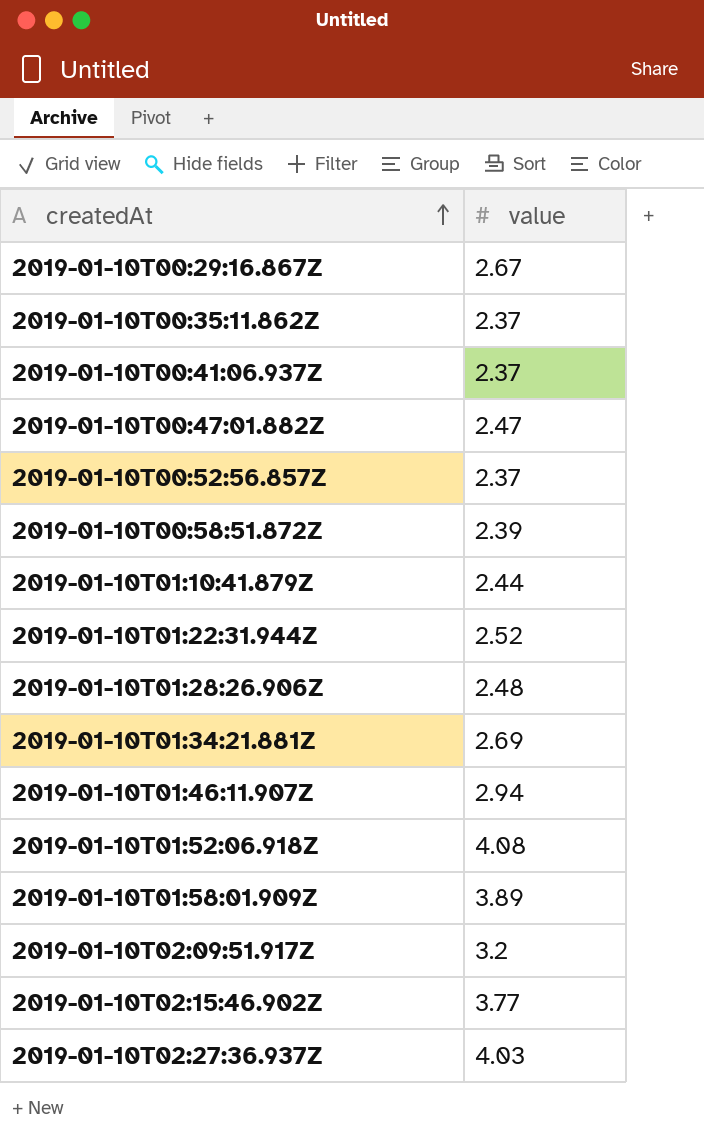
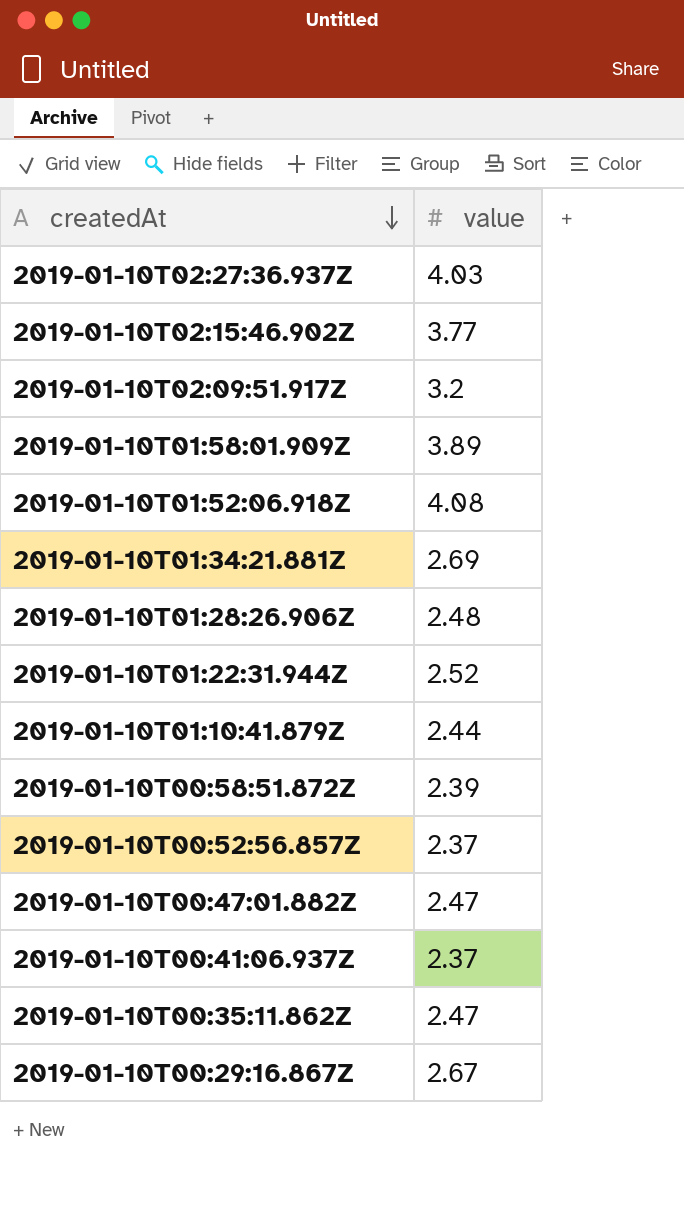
row order: createdAt ascending -> createdAt descending
row 2019-01-10T01:46:11.907Z: 2.94 -> none
2019-01-10T00:35:11.862Z | value: 2.37 -> 2.47

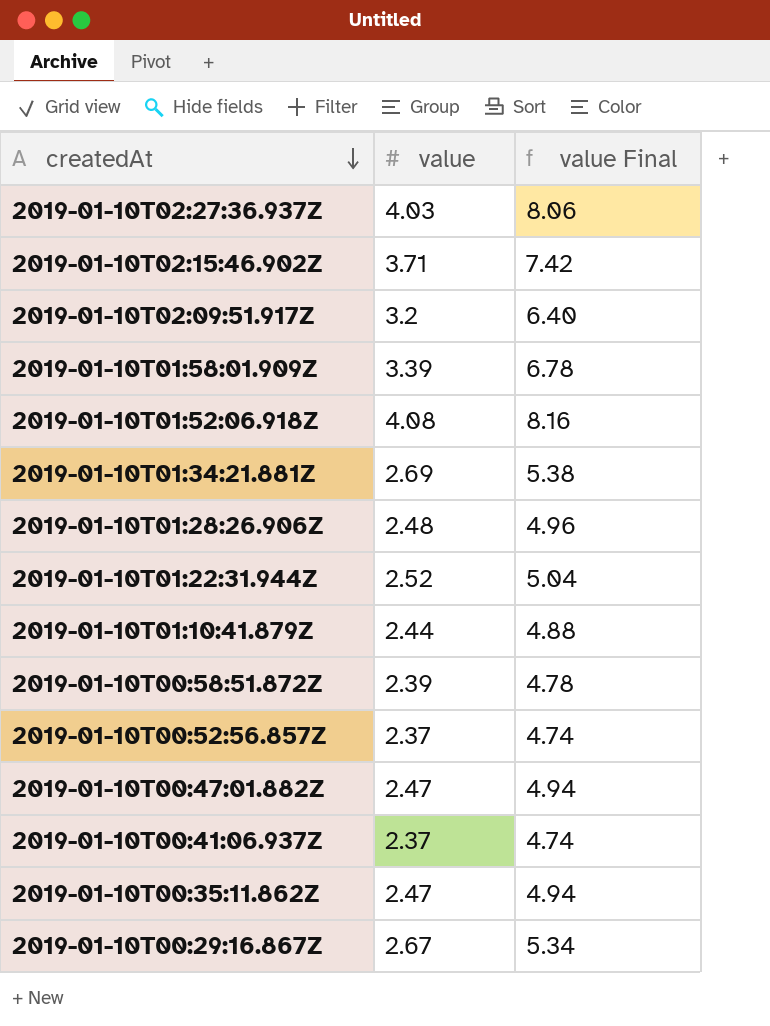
column value Final | formula: none -> [value] * 2
2019-01-10T02:15:46.902Z | value: 3.77 -> 3.71
2019-01-10T01:58:01.909Z | value: 3.89 -> 3.39

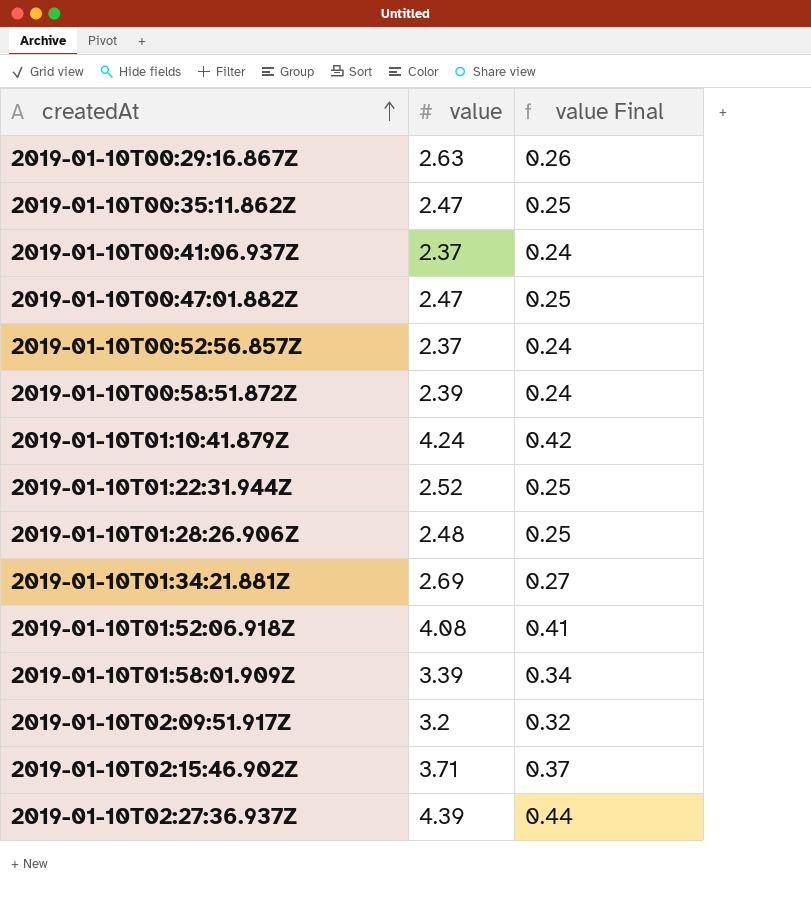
row order: createdAt descending -> createdAt ascending
column value Final | formula: [value] * 2 -> [value] * 0.1
2019-01-10T00:29:16.867Z | value: 2.67 -> 2.63
2019-01-10T01:10:41.879Z | value: 2.44 -> 4.24
2019-01-10T02:27:36.937Z | value: 4.03 -> 4.39

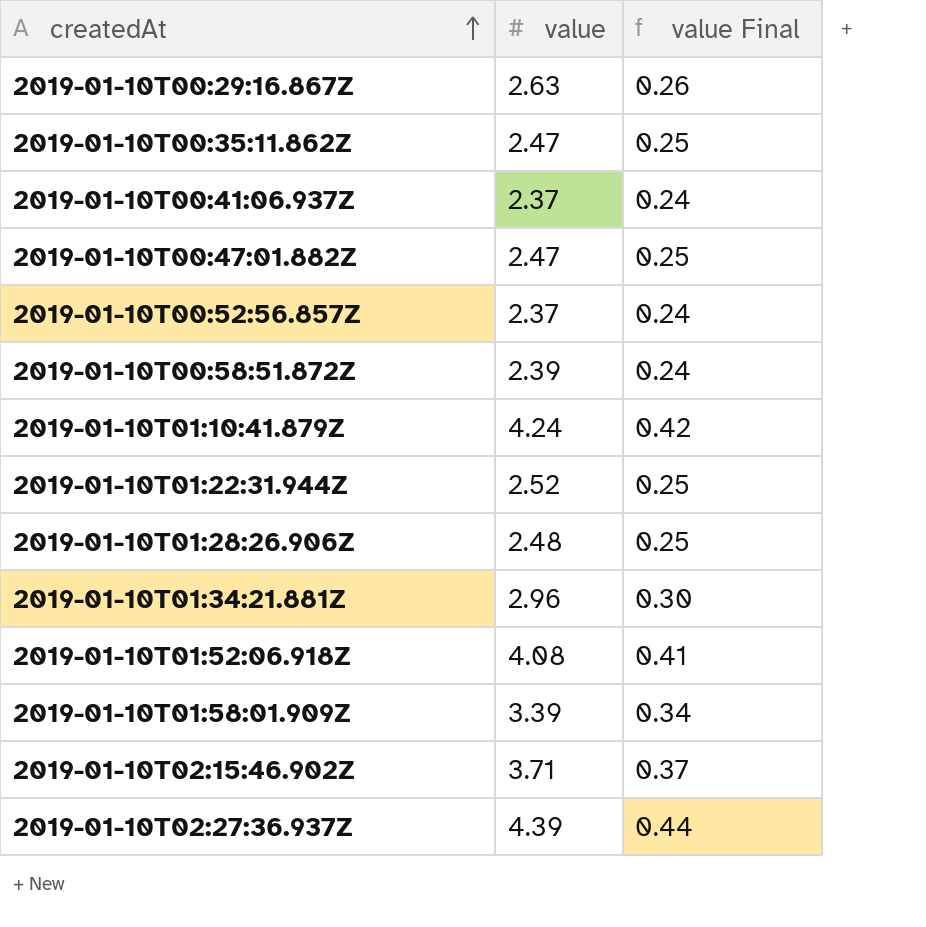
row 2019-01-10T02:09:51.917Z: 3.2 | 0.32 -> none
2019-01-10T01:34:21.881Z | value: 2.69 -> 2.96
2019-01-10T01:34:21.881Z | value Final: 0.27 -> 0.30

